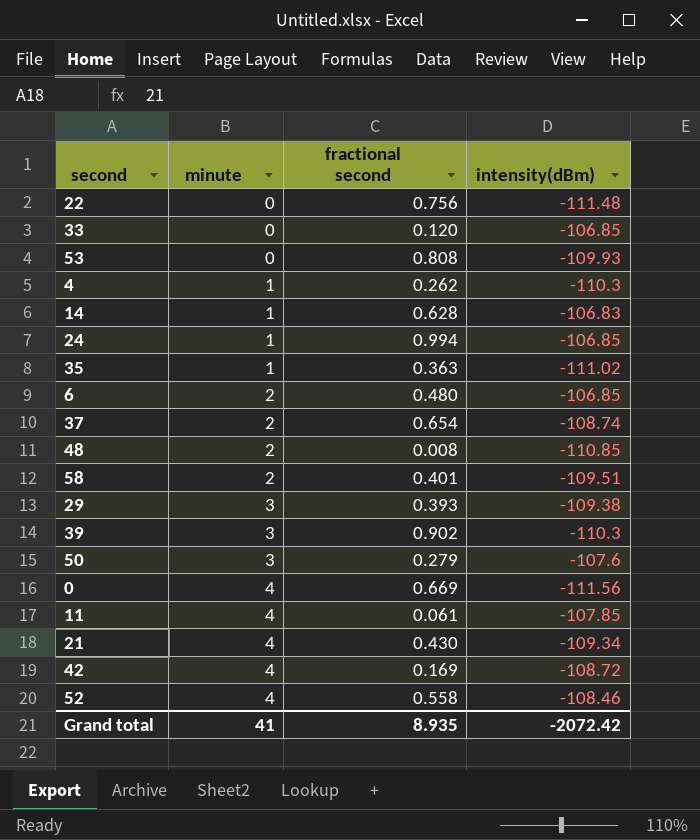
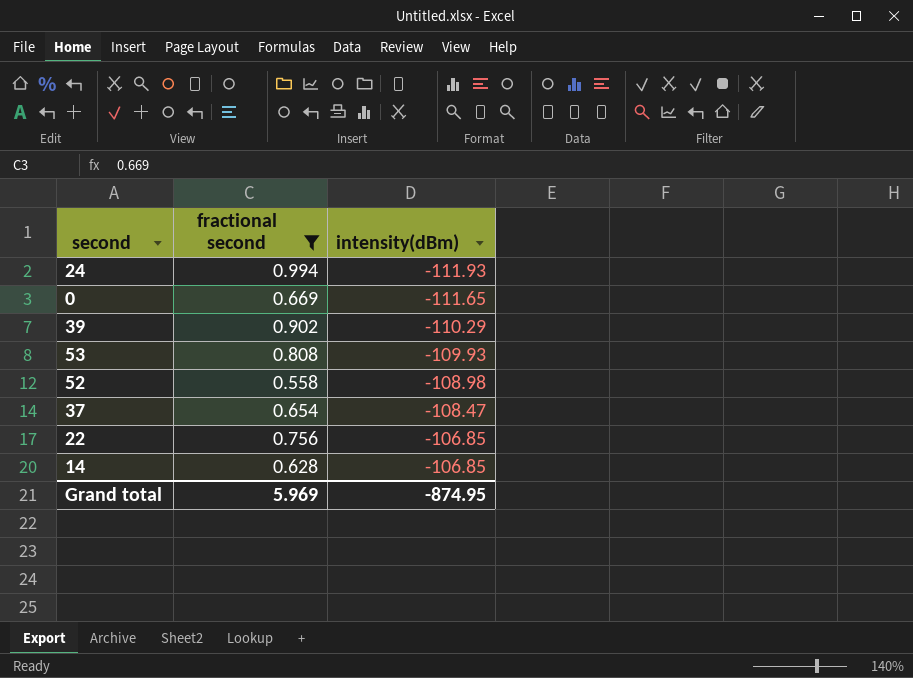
filter: none -> fractional second >= 0.558
row order: minute ascending -> intensity(dBm) ascending
column minute | position: 2 -> none
24 | intensity(dBm): -106.85 -> -111.93
0 | intensity(dBm): -111.56 -> -111.65
39 | intensity(dBm): -110.3 -> -110.29
52 | intensity(dBm): -108.46 -> -108.98
37 | intensity(dBm): -108.74 -> -108.47
22 | intensity(dBm): -111.48 -> -106.85
14 | intensity(dBm): -106.83 -> -106.85
Grand total | fractional second: 8.935 -> 5.969
Grand total | intensity(dBm): -2072.42 -> -874.95

